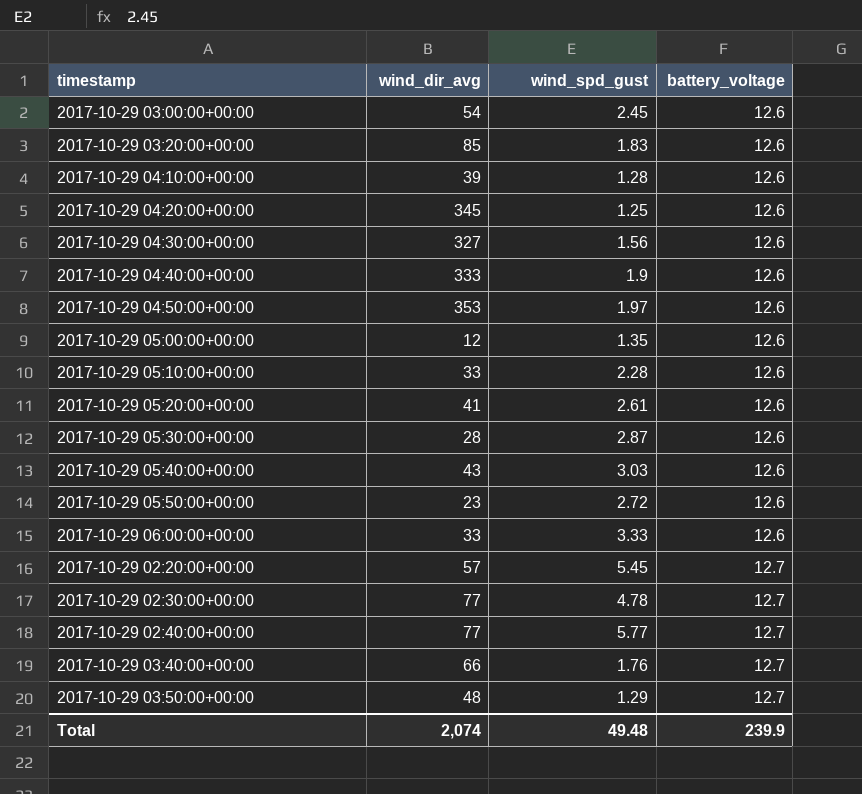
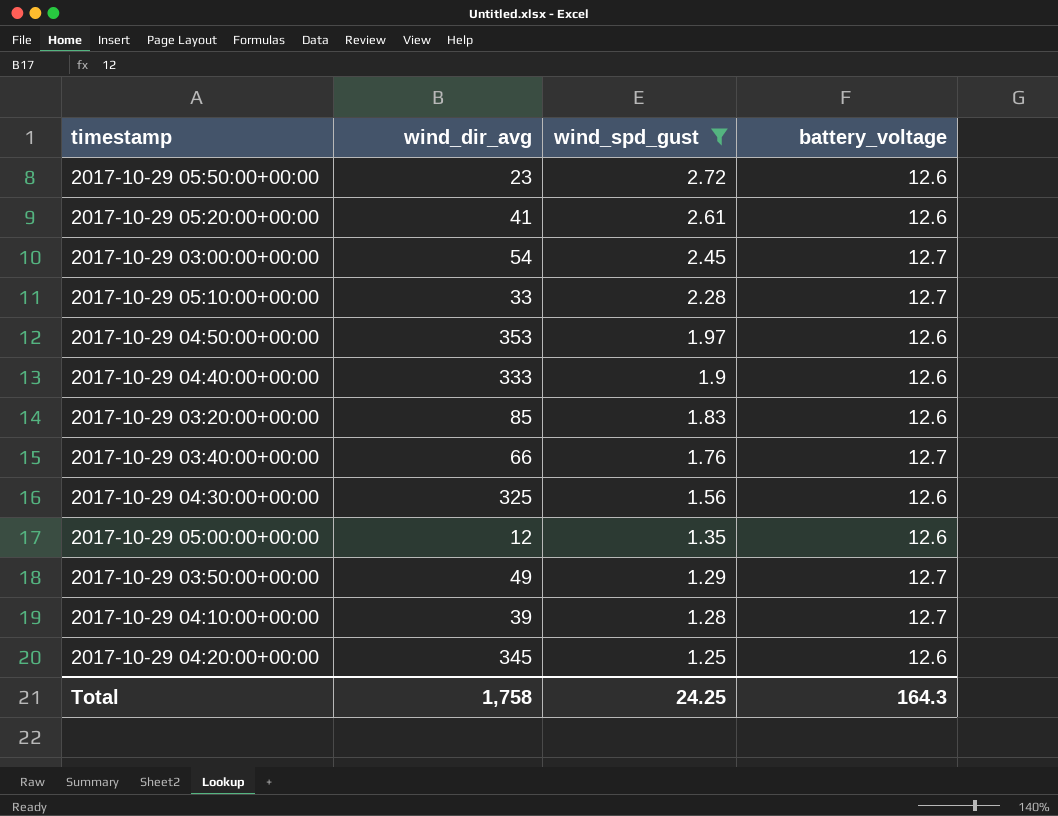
filter: none -> wind_spd_gust <= 2.72
row order: battery_voltage ascending -> wind_spd_gust descending
2017-10-29 03:00:00+00:00 | battery_voltage: 12.6 -> 12.7
2017-10-29 05:10:00+00:00 | battery_voltage: 12.6 -> 12.7
2017-10-29 04:30:00+00:00 | wind_dir_avg: 327 -> 325
2017-10-29 03:50:00+00:00 | wind_dir_avg: 48 -> 49
2017-10-29 04:10:00+00:00 | battery_voltage: 12.6 -> 12.7
Total | wind_dir_avg: 2,074 -> 1,758
Total | wind_spd_gust: 49.48 -> 24.25
Total | battery_voltage: 239.9 -> 164.3

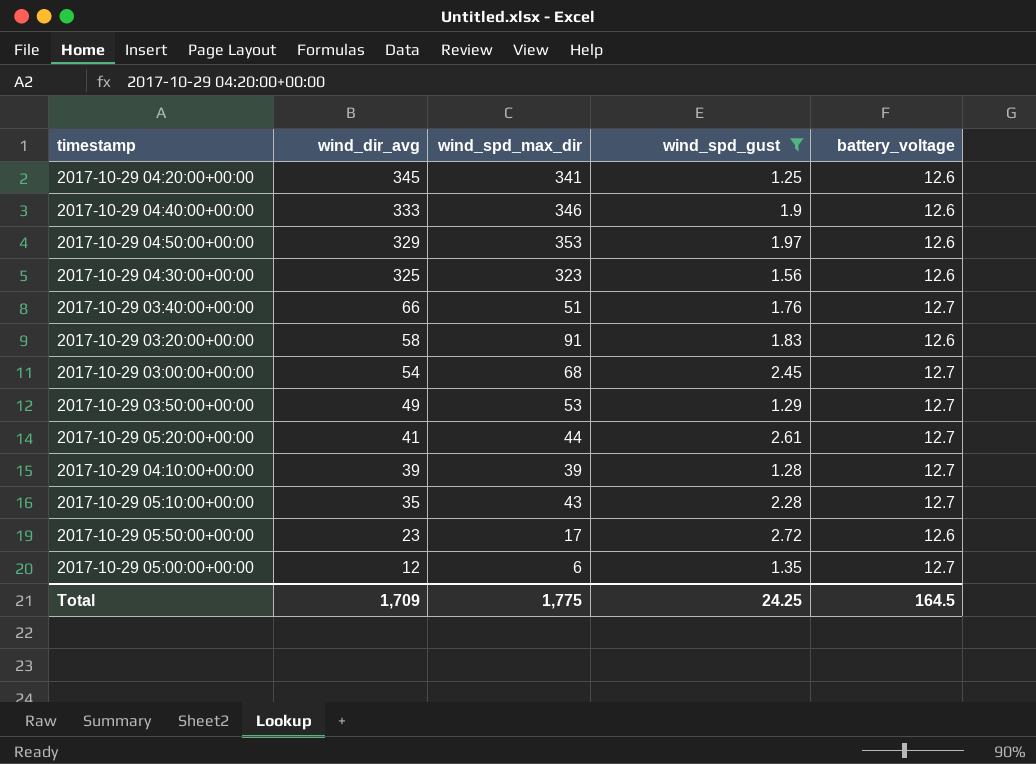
row order: wind_spd_gust descending -> wind_dir_avg descending
column wind_spd_max_dir | position: none -> 3
2017-10-29 04:50:00+00:00 | wind_dir_avg: 353 -> 329
2017-10-29 03:20:00+00:00 | wind_dir_avg: 85 -> 58
2017-10-29 05:20:00+00:00 | battery_voltage: 12.6 -> 12.7
2017-10-29 05:10:00+00:00 | wind_dir_avg: 33 -> 35
2017-10-29 05:00:00+00:00 | battery_voltage: 12.6 -> 12.7
Total | wind_dir_avg: 1,758 -> 1,709
Total | battery_voltage: 164.3 -> 164.5

